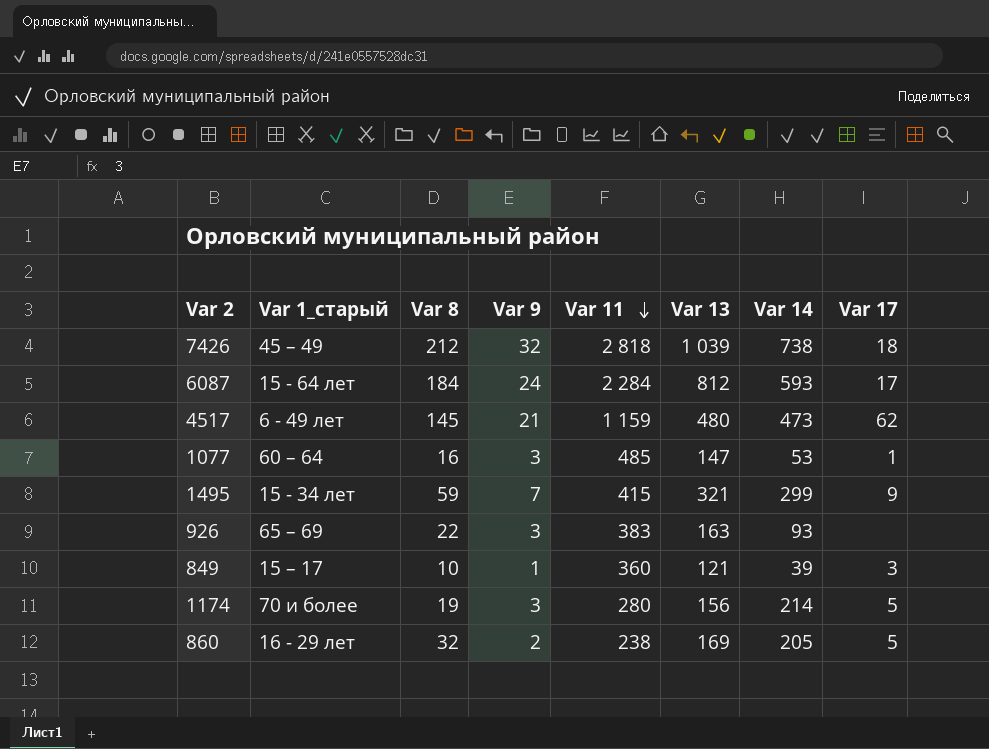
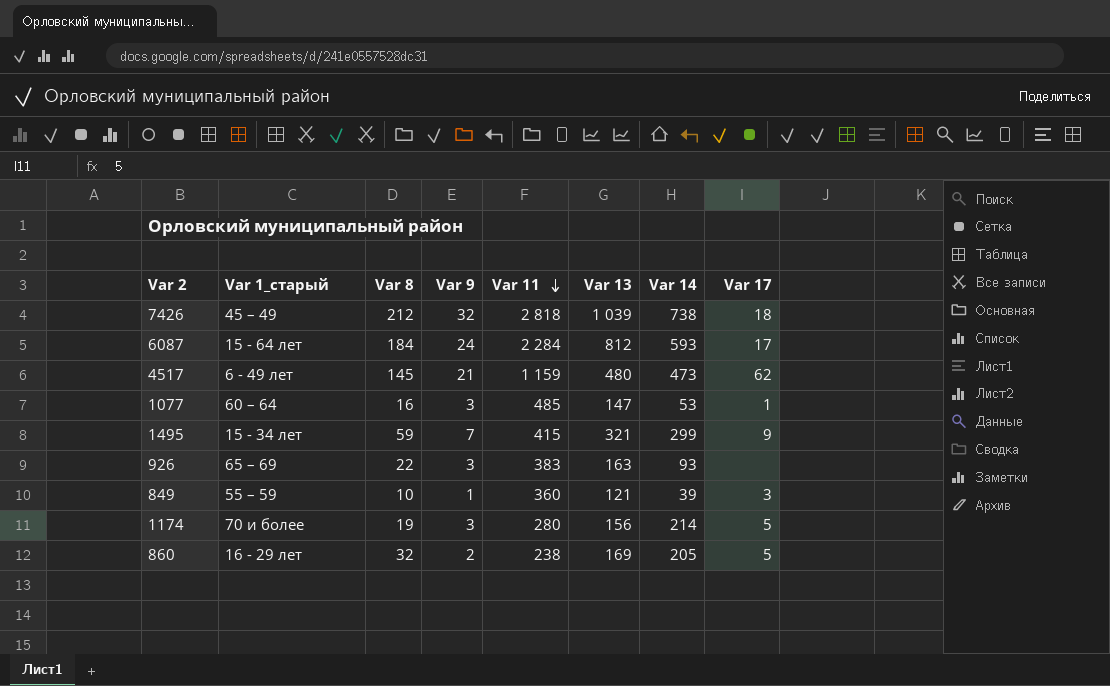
849 | Var 1_старый: 15 – 17 -> 55 – 59

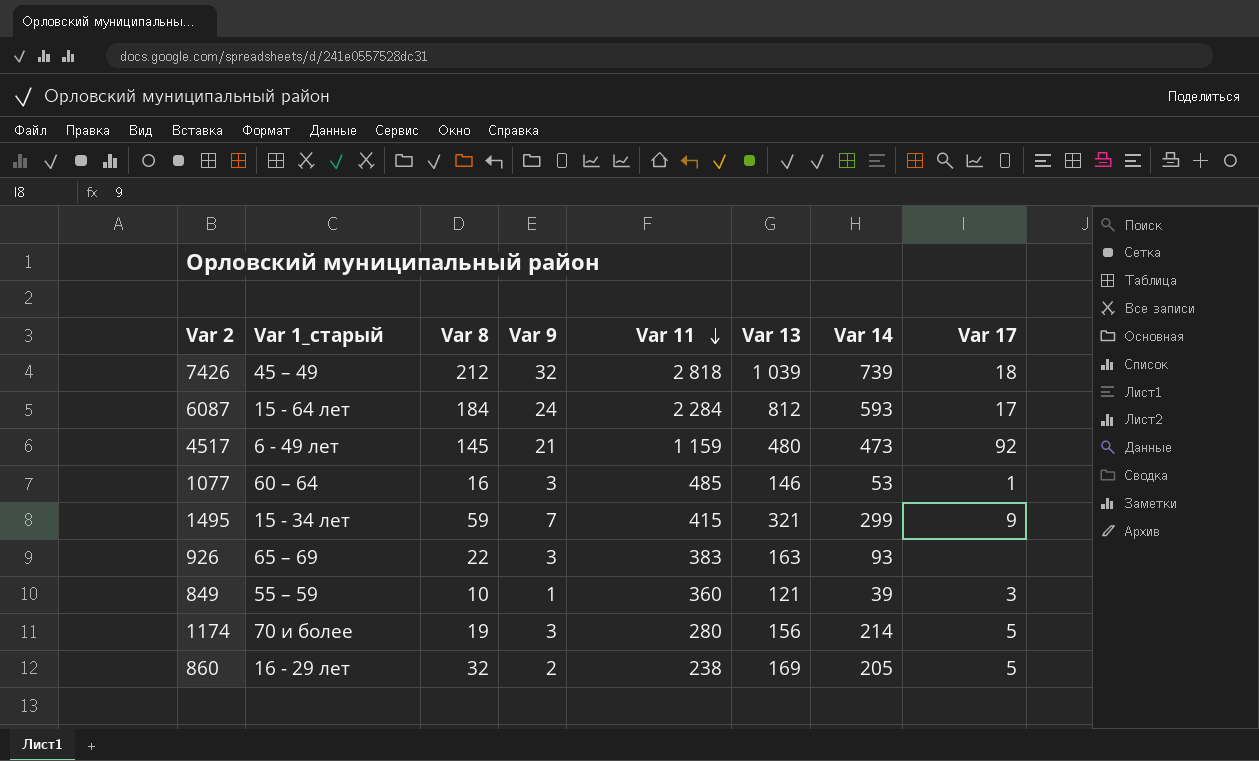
7426 | Var 14: 738 -> 739
4517 | Var 17: 62 -> 92
1077 | Var 13: 147 -> 146

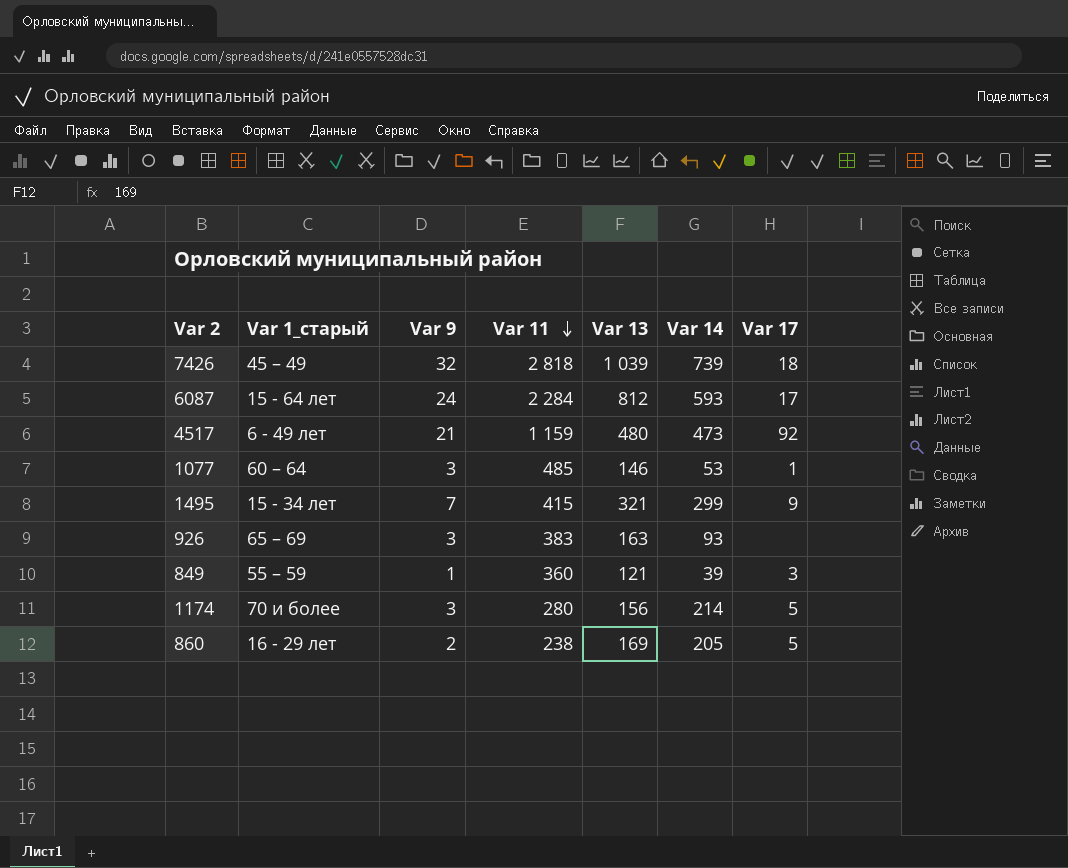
column Var 8 | position: 3 -> none

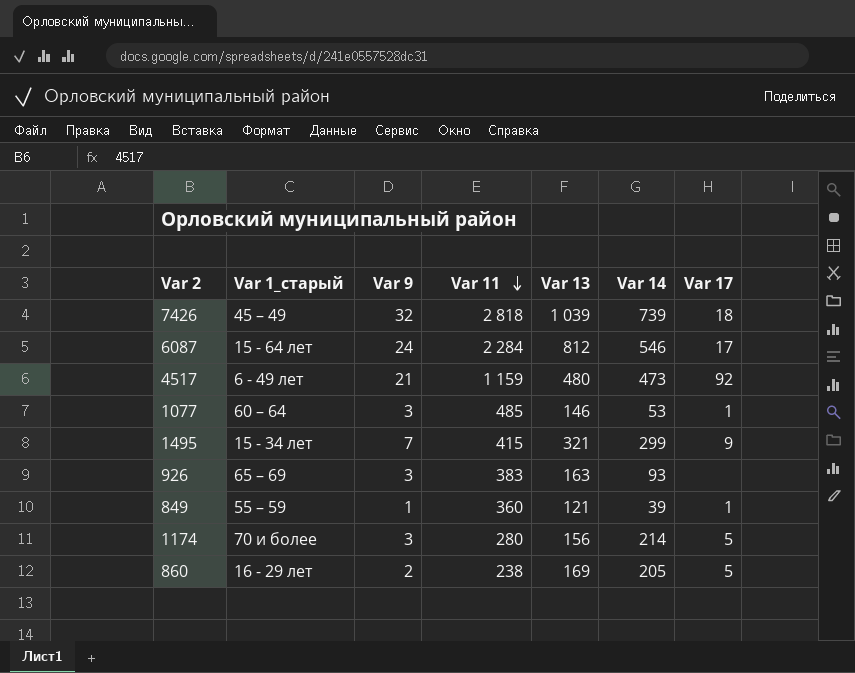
6087 | Var 14: 593 -> 546
849 | Var 17: 3 -> 1

